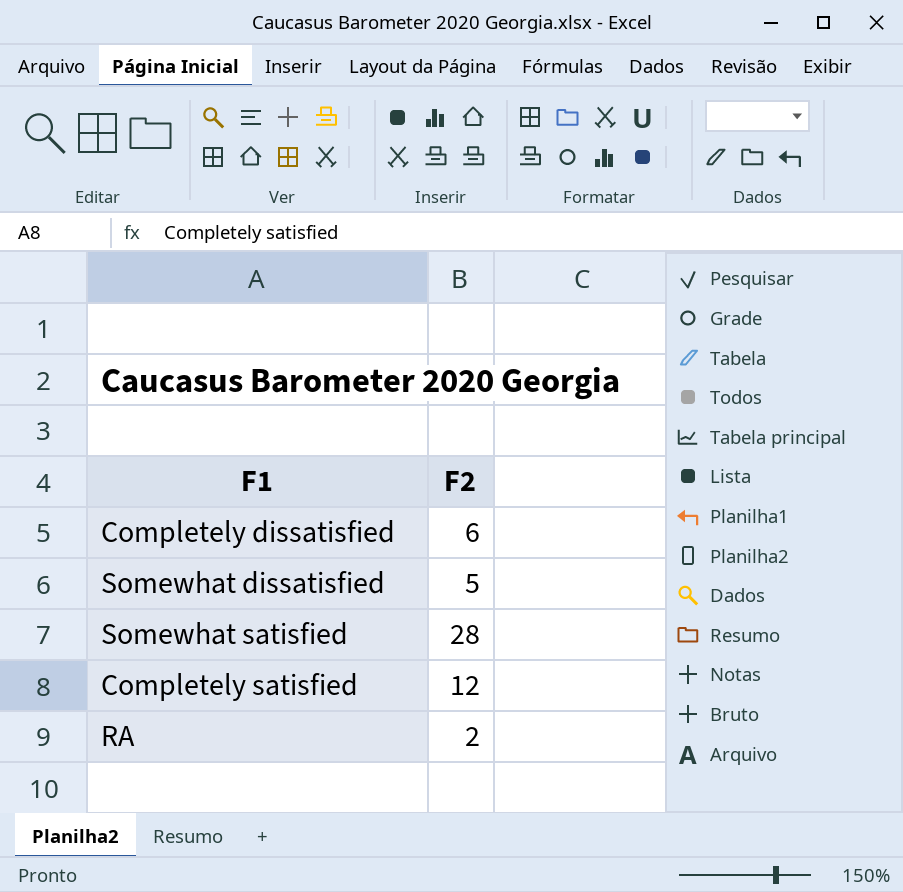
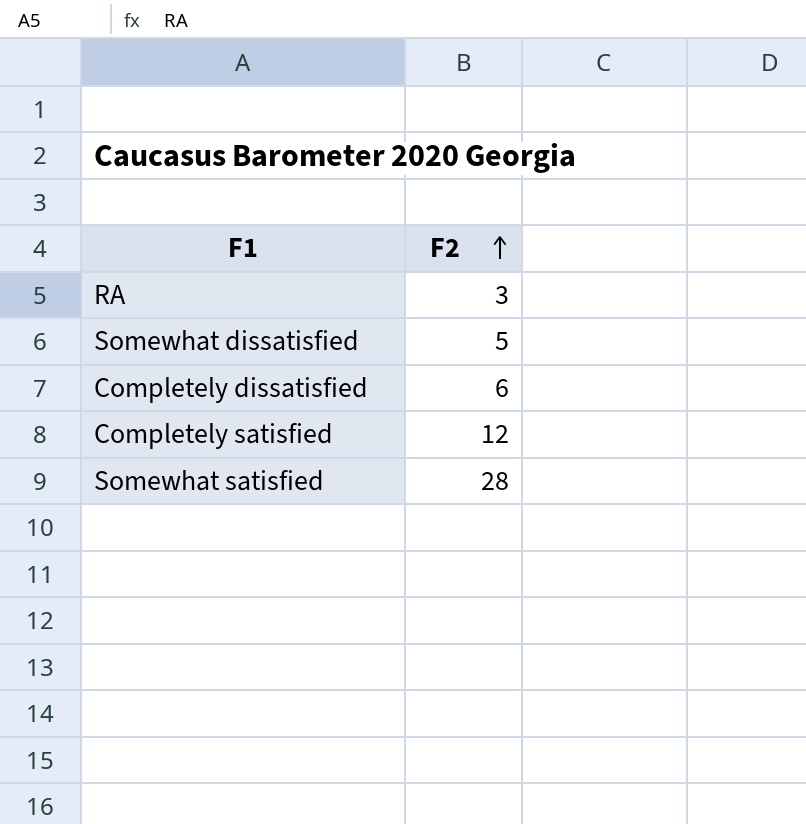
row order: none -> F2 ascending
RA | F2: 2 -> 3

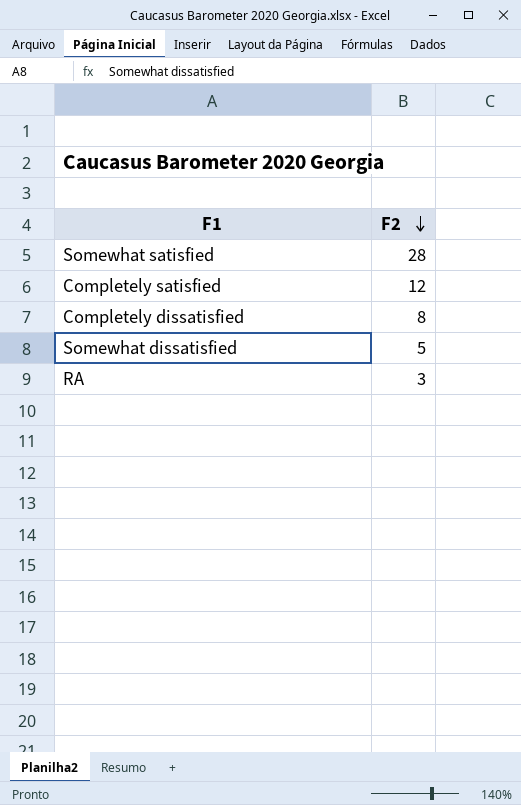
row order: F2 ascending -> F2 descending
Completely dissatisfied | F2: 6 -> 8

